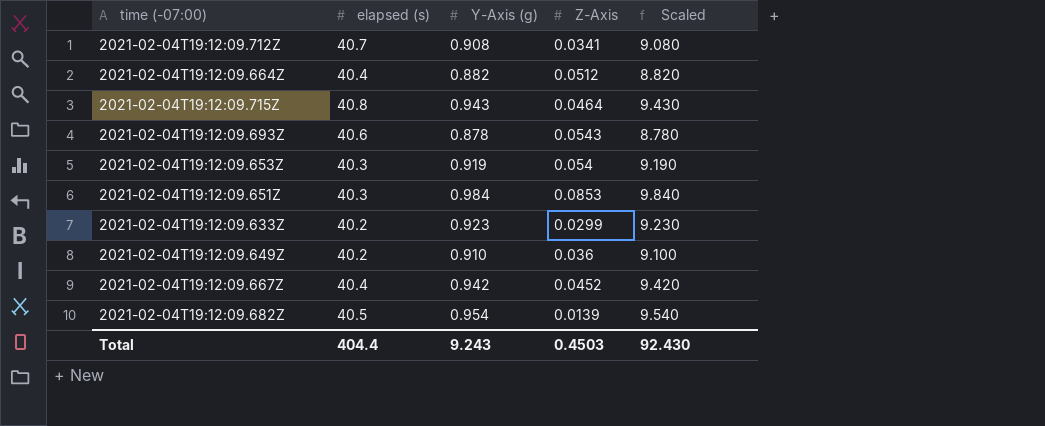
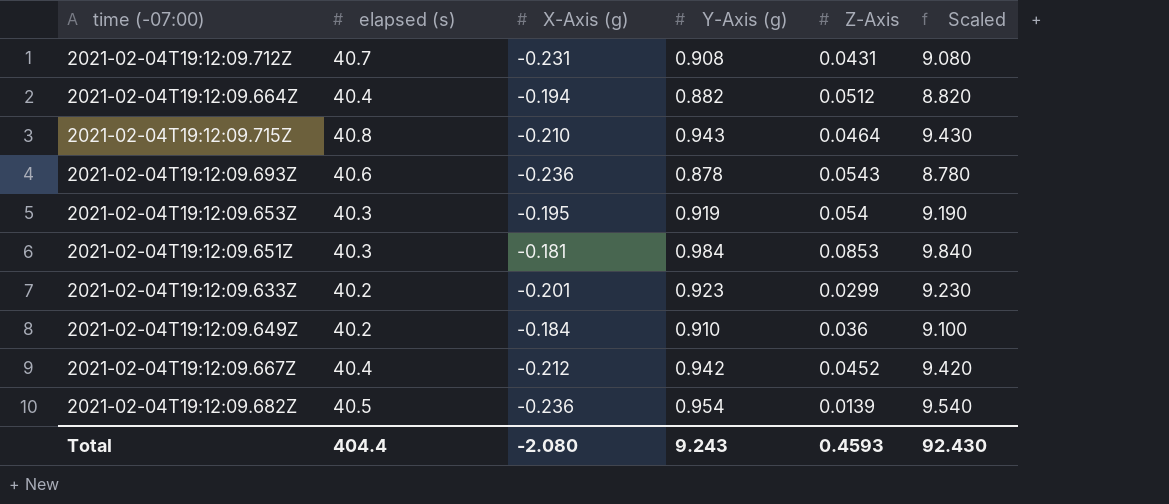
column X-Axis (g) | position: none -> 3
2021-02-04T19:12:09.712Z | Z-Axis: 0.0341 -> 0.0431
Total | Z-Axis: 0.4503 -> 0.4593

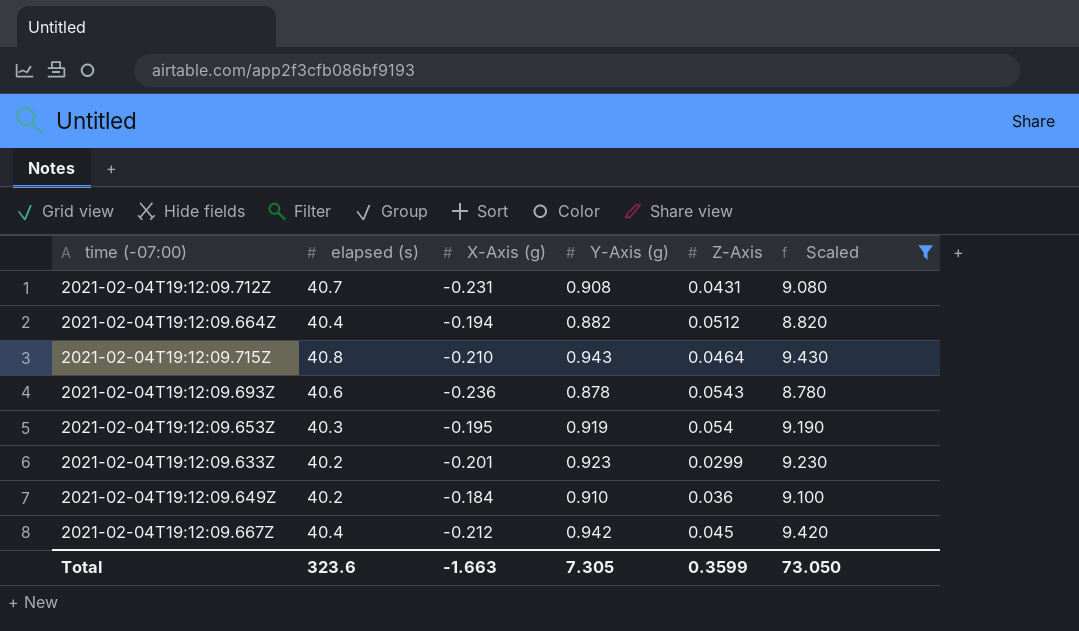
filter: none -> Scaled <= 9.430
2021-02-04T19:12:09.667Z | Z-Axis: 0.0452 -> 0.045
Total | elapsed (s): 404.4 -> 323.6
Total | X-Axis (g): -2.080 -> -1.663
Total | Y-Axis (g): 9.243 -> 7.305
Total | Z-Axis: 0.4593 -> 0.3599
Total | Scaled: 92.430 -> 73.050

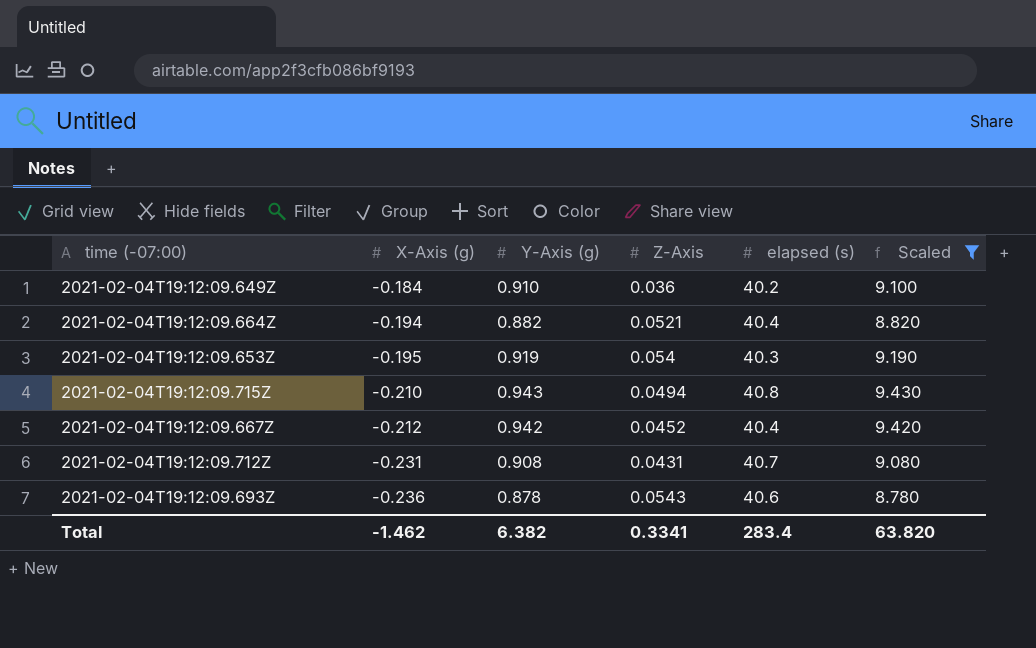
row order: none -> X-Axis (g) descending
column elapsed (s) | position: 2 -> 5
row 2021-02-04T19:12:09.633Z: 40.2 | -0.201 | 0.923 | 0.0299 | 9.230 -> none
2021-02-04T19:12:09.664Z | Z-Axis: 0.0512 -> 0.0521
2021-02-04T19:12:09.715Z | Z-Axis: 0.0464 -> 0.0494
2021-02-04T19:12:09.667Z | Z-Axis: 0.045 -> 0.0452
Total | X-Axis (g): -1.663 -> -1.462
Total | Y-Axis (g): 7.305 -> 6.382
Total | Z-Axis: 0.3599 -> 0.3341
Total | elapsed (s): 323.6 -> 283.4
Total | Scaled: 73.050 -> 63.820

